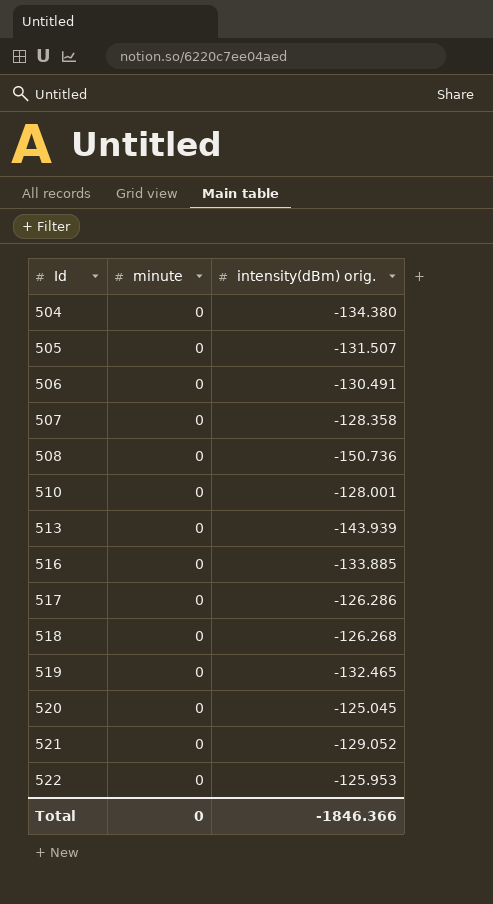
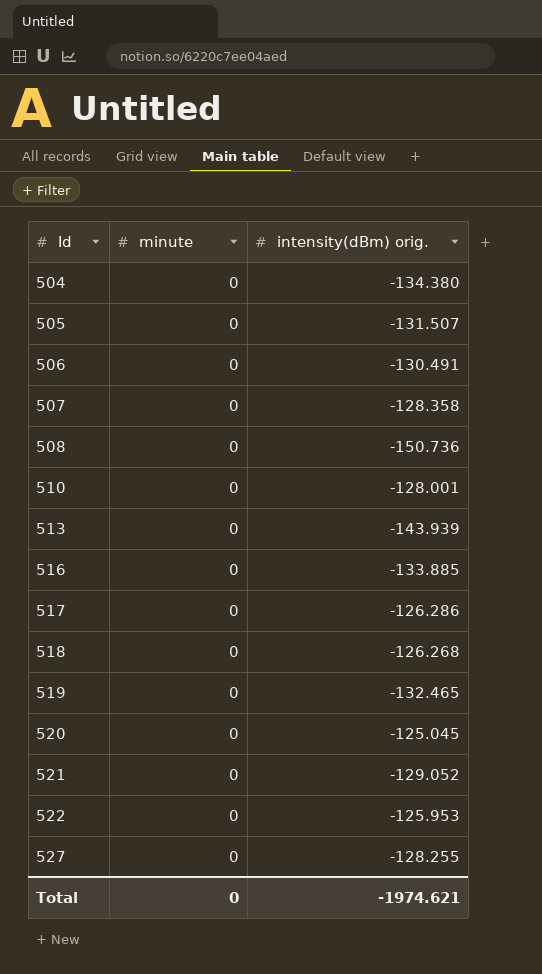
row 527: none -> 0 | -128.255
Total | intensity(dBm) orig.: -1846.366 -> -1974.621

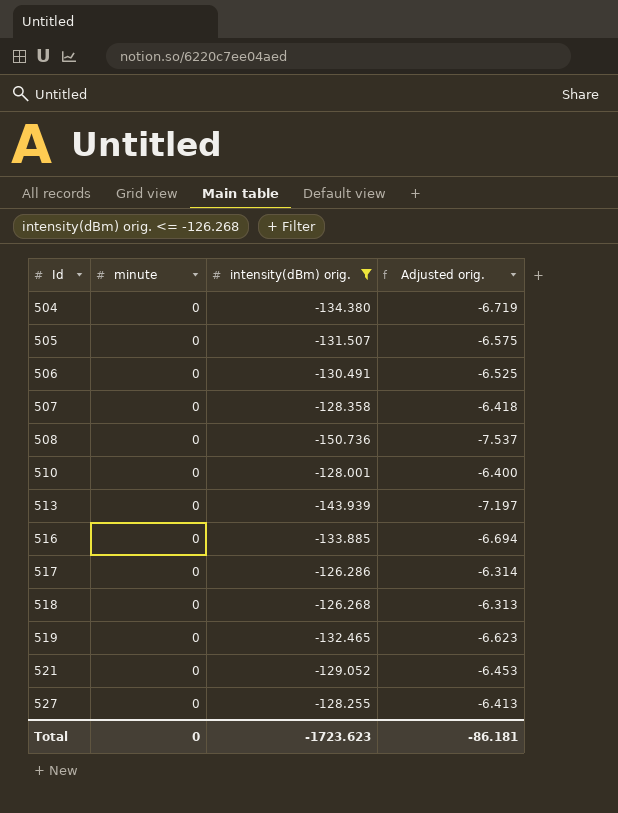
filter: none -> intensity(dBm) orig. <= -126.268
column Adjusted orig. | formula: none -> [intensity(dBm) orig.] * 0.05
Total | intensity(dBm) orig.: -1974.621 -> -1723.623

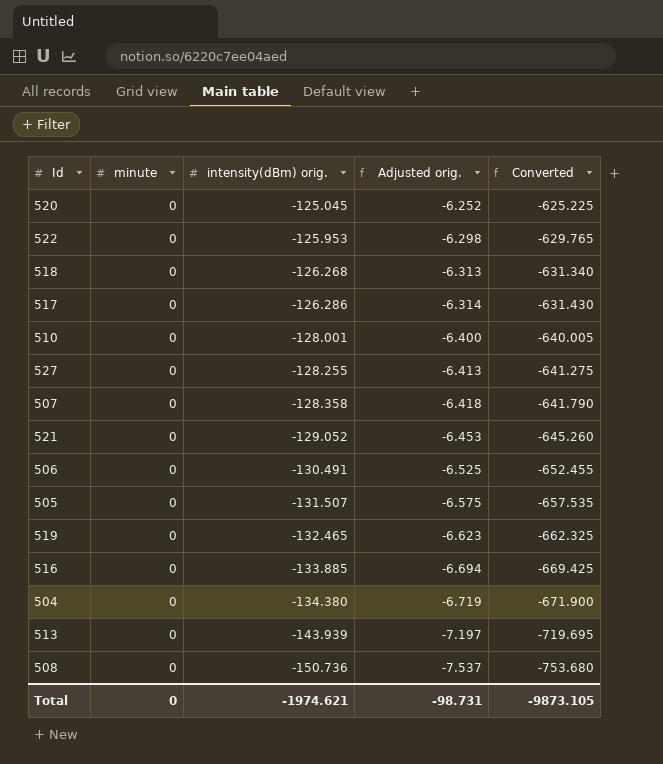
filter: intensity(dBm) orig. <= -126.268 -> none
row order: Id ascending -> intensity(dBm) orig. descending
column Converted | formula: none -> [intensity(dBm) orig.] * 5
Total | intensity(dBm) orig.: -1723.623 -> -1974.621
Total | Adjusted orig.: -86.181 -> -98.731

